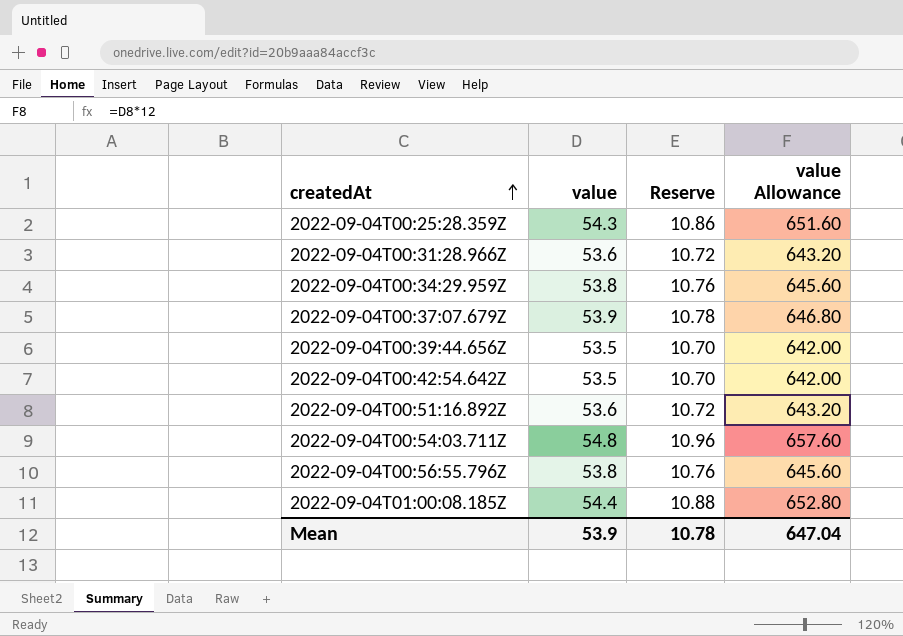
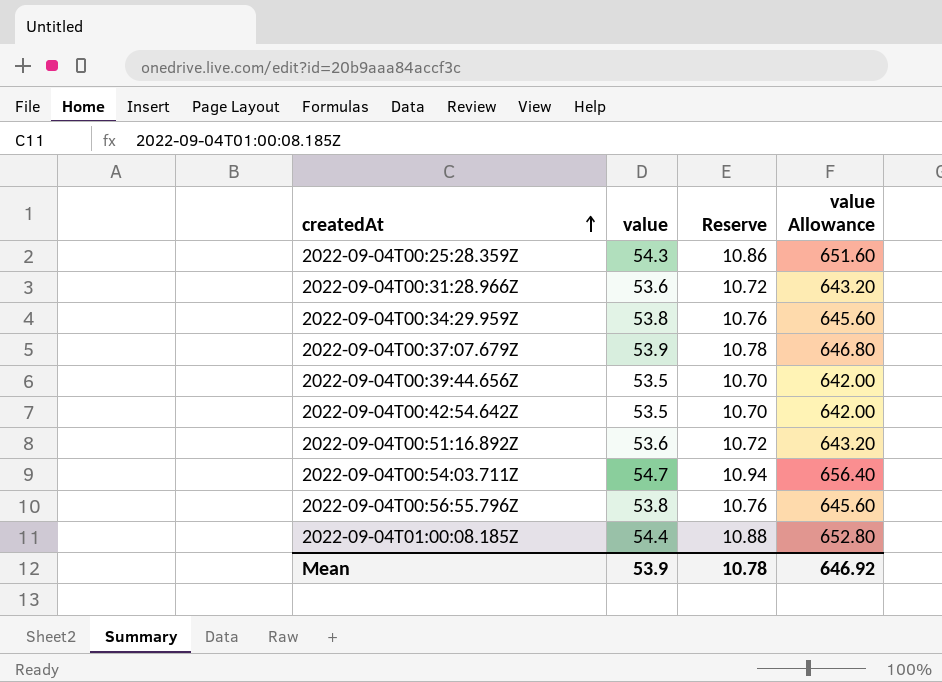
2022-09-04T00:54:03.711Z | value: 54.8 -> 54.7
2022-09-04T00:54:03.711Z | Reserve: 10.96 -> 10.94
2022-09-04T00:54:03.711Z | value Allowance: 657.60 -> 656.40
Mean | value Allowance: 647.04 -> 646.92

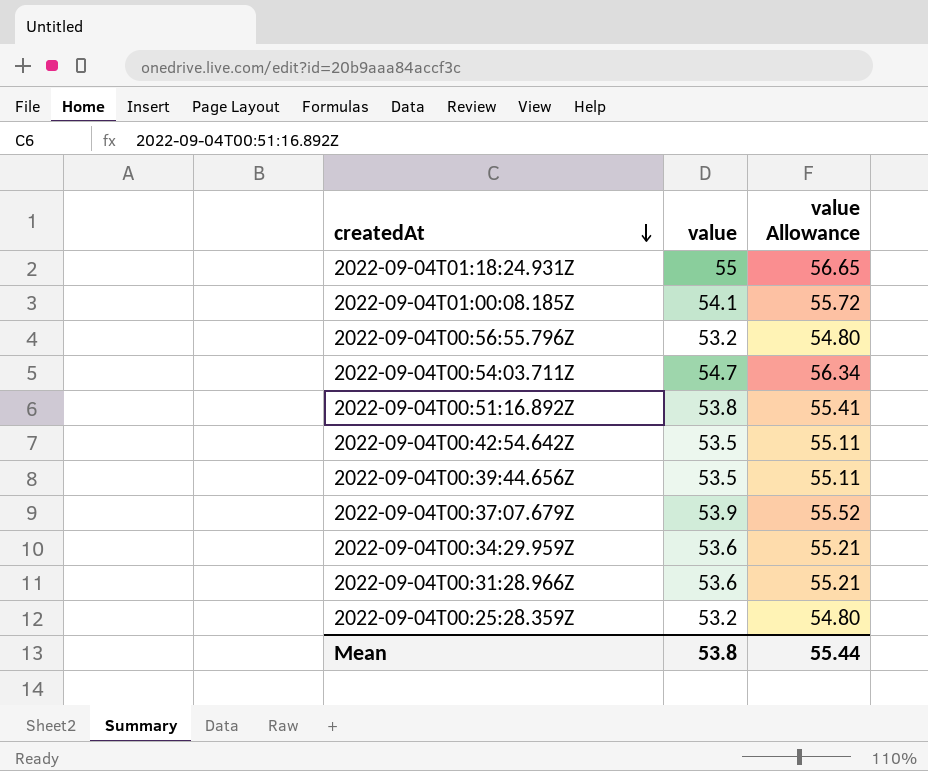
row order: createdAt ascending -> createdAt descending
column Reserve | formula: [value] * 0.2 -> none
column value Allowance | formula: [value] * 12 -> [value] * 1.03
row 2022-09-04T01:18:24.931Z: none -> 55 | 56.65
2022-09-04T01:00:08.185Z | value: 54.4 -> 54.1
2022-09-04T00:56:55.796Z | value: 53.8 -> 53.2
2022-09-04T00:51:16.892Z | value: 53.6 -> 53.8
2022-09-04T00:34:29.959Z | value: 53.8 -> 53.6
2022-09-04T00:25:28.359Z | value: 54.3 -> 53.2
Mean | value: 53.9 -> 53.8
Mean | value Allowance: 646.92 -> 55.44

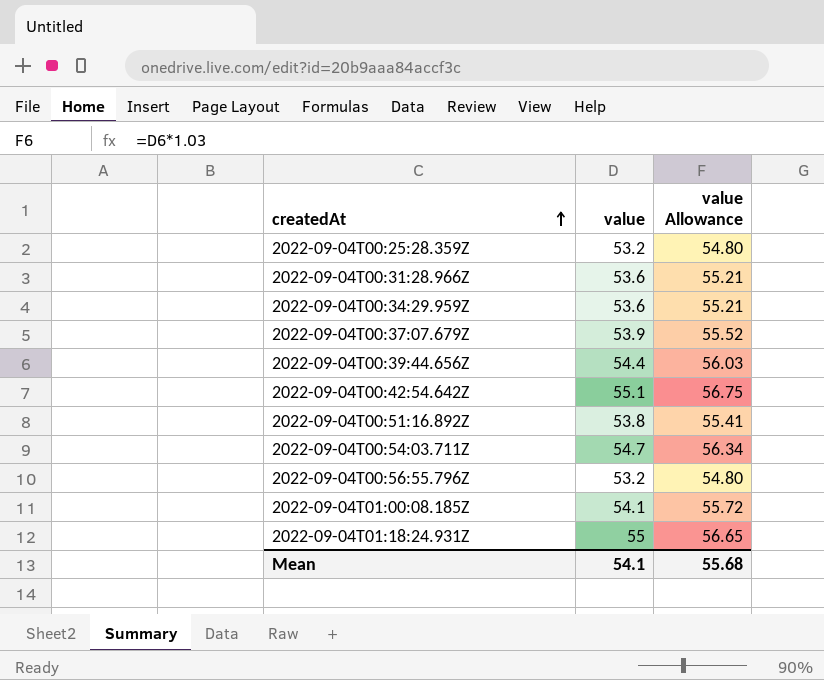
row order: createdAt descending -> createdAt ascending
2022-09-04T00:39:44.656Z | value: 53.5 -> 54.4
2022-09-04T00:39:44.656Z | value Allowance: 55.11 -> 56.03
2022-09-04T00:42:54.642Z | value: 53.5 -> 55.1
2022-09-04T00:42:54.642Z | value Allowance: 55.11 -> 56.75
Mean | value: 53.8 -> 54.1
Mean | value Allowance: 55.44 -> 55.68

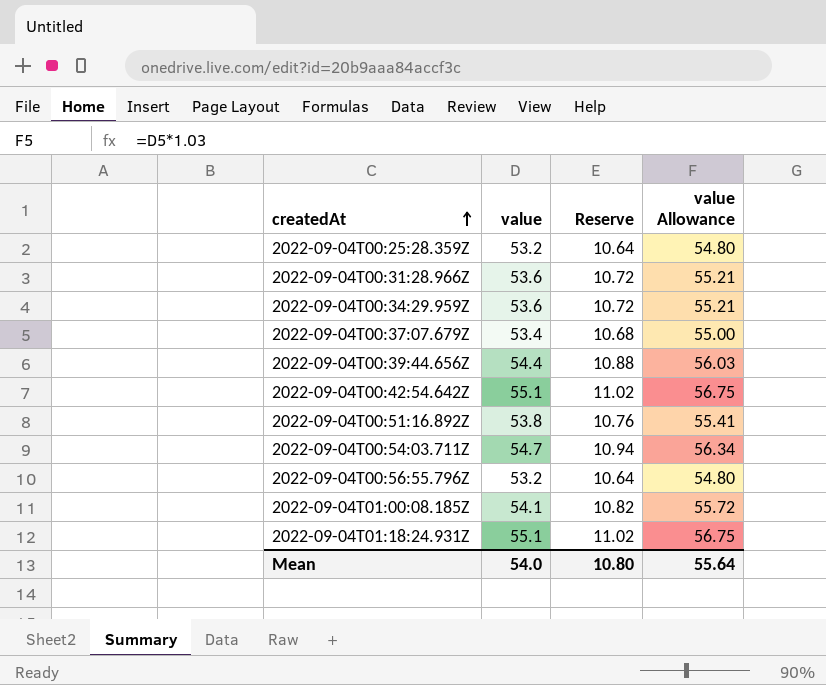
column Reserve | formula: none -> [value] * 0.2
2022-09-04T00:37:07.679Z | value: 53.9 -> 53.4
2022-09-04T00:37:07.679Z | value Allowance: 55.52 -> 55.00
2022-09-04T01:18:24.931Z | value: 55 -> 55.1
2022-09-04T01:18:24.931Z | value Allowance: 56.65 -> 56.75
Mean | value: 54.1 -> 54.0
Mean | value Allowance: 55.68 -> 55.64

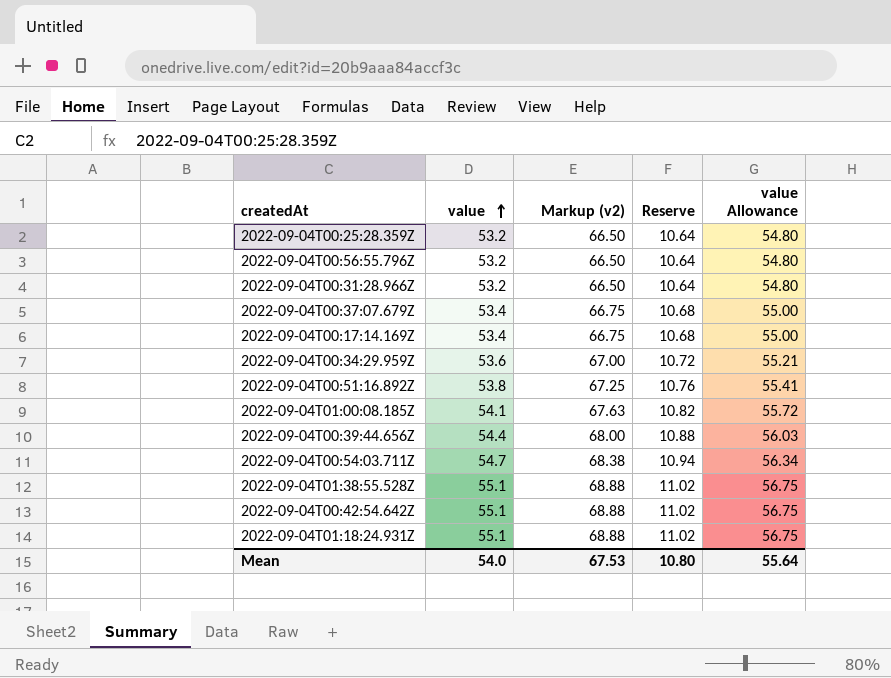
row order: createdAt ascending -> value ascending
column Markup (v2) | formula: none -> [value] * 1.25
2022-09-04T00:31:28.966Z | value: 53.6 -> 53.2
2022-09-04T00:31:28.966Z | Reserve: 10.72 -> 10.64
2022-09-04T00:31:28.966Z | value Allowance: 55.21 -> 54.80
row 2022-09-04T00:17:14.169Z: none -> 53.4 | 66.75 | 10.68 | 55.00
row 2022-09-04T01:38:55.528Z: none -> 55.1 | 68.88 | 11.02 | 56.75

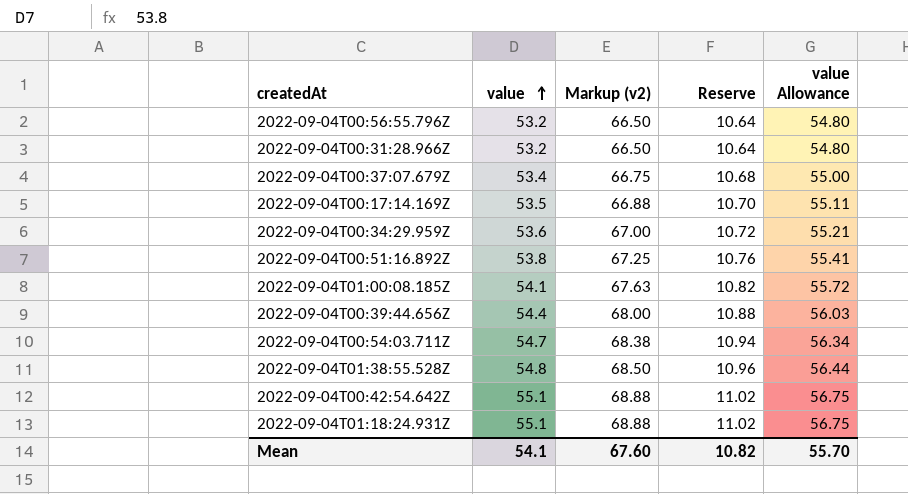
row 2022-09-04T00:25:28.359Z: 53.2 | 66.50 | 10.64 | 54.80 -> none
2022-09-04T00:17:14.169Z | value: 53.4 -> 53.5
2022-09-04T00:17:14.169Z | Markup (v2): 66.75 -> 66.88
2022-09-04T00:17:14.169Z | Reserve: 10.68 -> 10.70
2022-09-04T00:17:14.169Z | value Allowance: 55.00 -> 55.11
2022-09-04T01:38:55.528Z | value: 55.1 -> 54.8
2022-09-04T01:38:55.528Z | Markup (v2): 68.88 -> 68.50
2022-09-04T01:38:55.528Z | Reserve: 11.02 -> 10.96
2022-09-04T01:38:55.528Z | value Allowance: 56.75 -> 56.44
Mean | value: 54.0 -> 54.1
Mean | Markup (v2): 67.53 -> 67.60
Mean | Reserve: 10.80 -> 10.82
Mean | value Allowance: 55.64 -> 55.70

